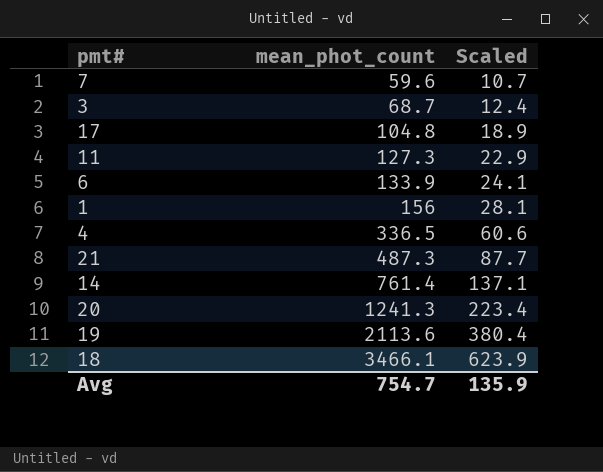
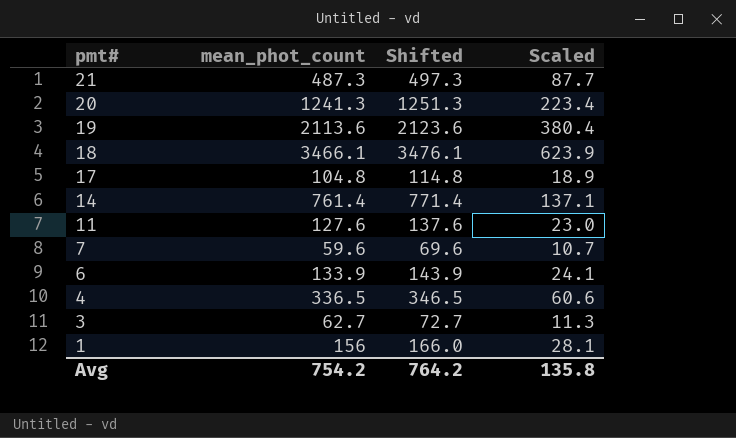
row order: mean_phot_count ascending -> pmt# descending
column Shifted | formula: none -> [mean_phot_count] + 10
11 | mean_phot_count: 127.3 -> 127.6
11 | Scaled: 22.9 -> 23.0
3 | mean_phot_count: 68.7 -> 62.7
3 | Scaled: 12.4 -> 11.3
Avg | mean_phot_count: 754.7 -> 754.2
Avg | Scaled: 135.9 -> 135.8

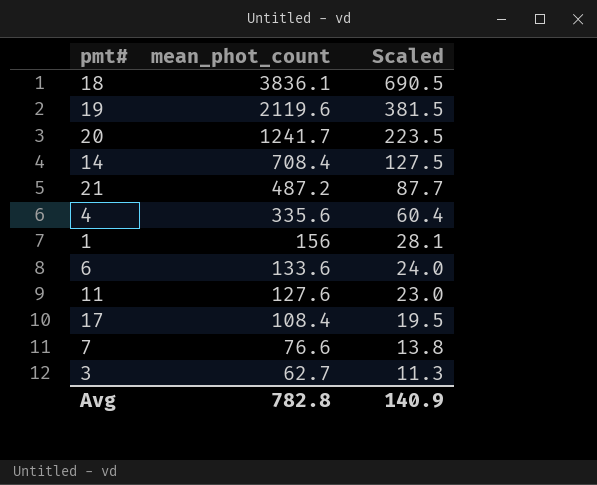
row order: pmt# descending -> mean_phot_count descending
column Shifted | formula: [mean_phot_count] + 10 -> none
18 | mean_phot_count: 3466.1 -> 3836.1
18 | Scaled: 623.9 -> 690.5
19 | mean_phot_count: 2113.6 -> 2119.6
19 | Scaled: 380.4 -> 381.5
20 | mean_phot_count: 1241.3 -> 1241.7
20 | Scaled: 223.4 -> 223.5
14 | mean_phot_count: 761.4 -> 708.4
14 | Scaled: 137.1 -> 127.5
21 | mean_phot_count: 487.3 -> 487.2
4 | mean_phot_count: 336.5 -> 335.6
4 | Scaled: 60.6 -> 60.4
6 | mean_phot_count: 133.9 -> 133.6
6 | Scaled: 24.1 -> 24.0
17 | mean_phot_count: 104.8 -> 108.4
17 | Scaled: 18.9 -> 19.5
7 | mean_phot_count: 59.6 -> 76.6
7 | Scaled: 10.7 -> 13.8
Avg | mean_phot_count: 754.2 -> 782.8
Avg | Scaled: 135.8 -> 140.9

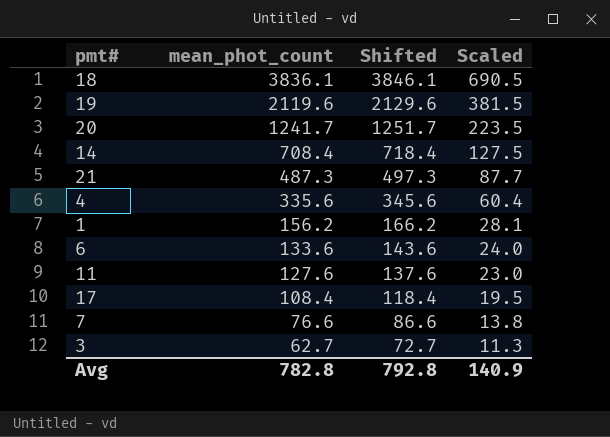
column Shifted | formula: none -> [mean_phot_count] + 10
21 | mean_phot_count: 487.2 -> 487.3
1 | mean_phot_count: 156 -> 156.2

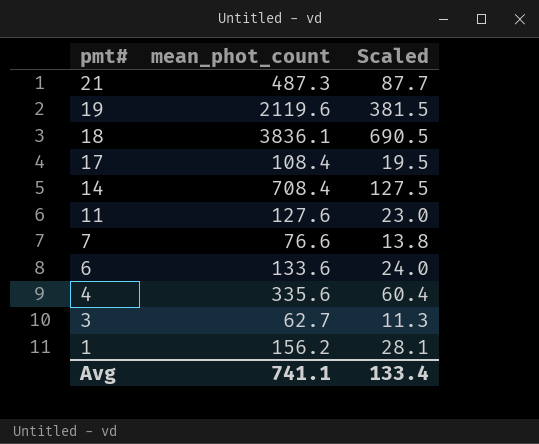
row order: mean_phot_count descending -> pmt# descending
column Shifted | formula: [mean_phot_count] + 10 -> none
row 20: 1241.7 | 1251.7 | 223.5 -> none
Avg | mean_phot_count: 782.8 -> 741.1
Avg | Scaled: 140.9 -> 133.4

